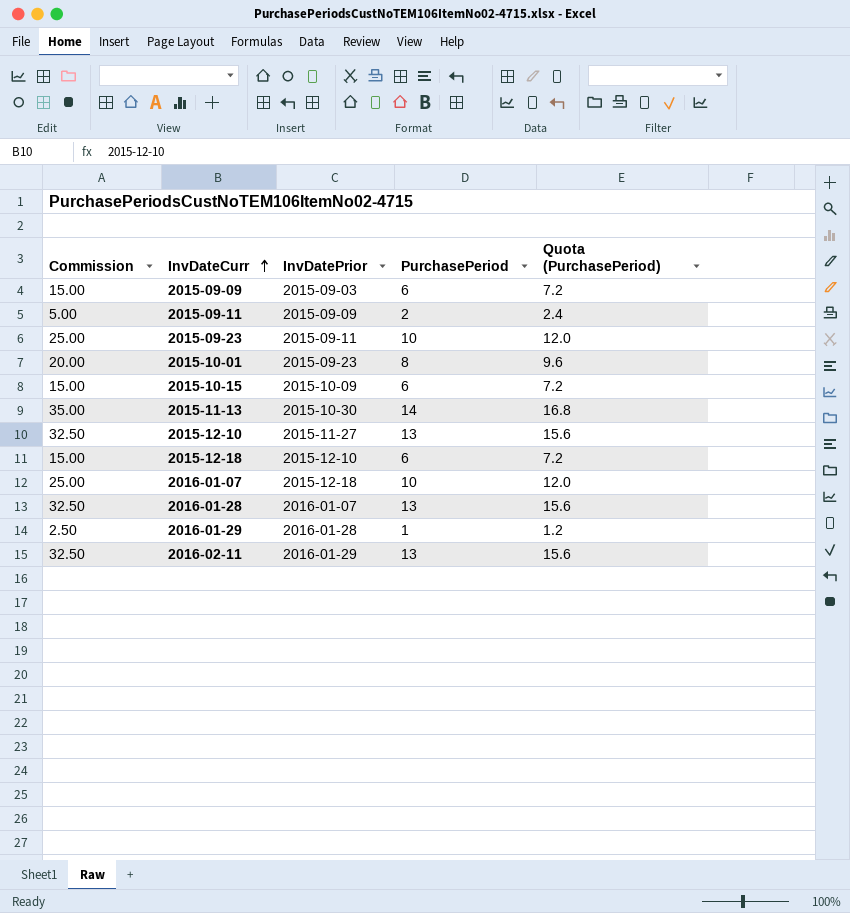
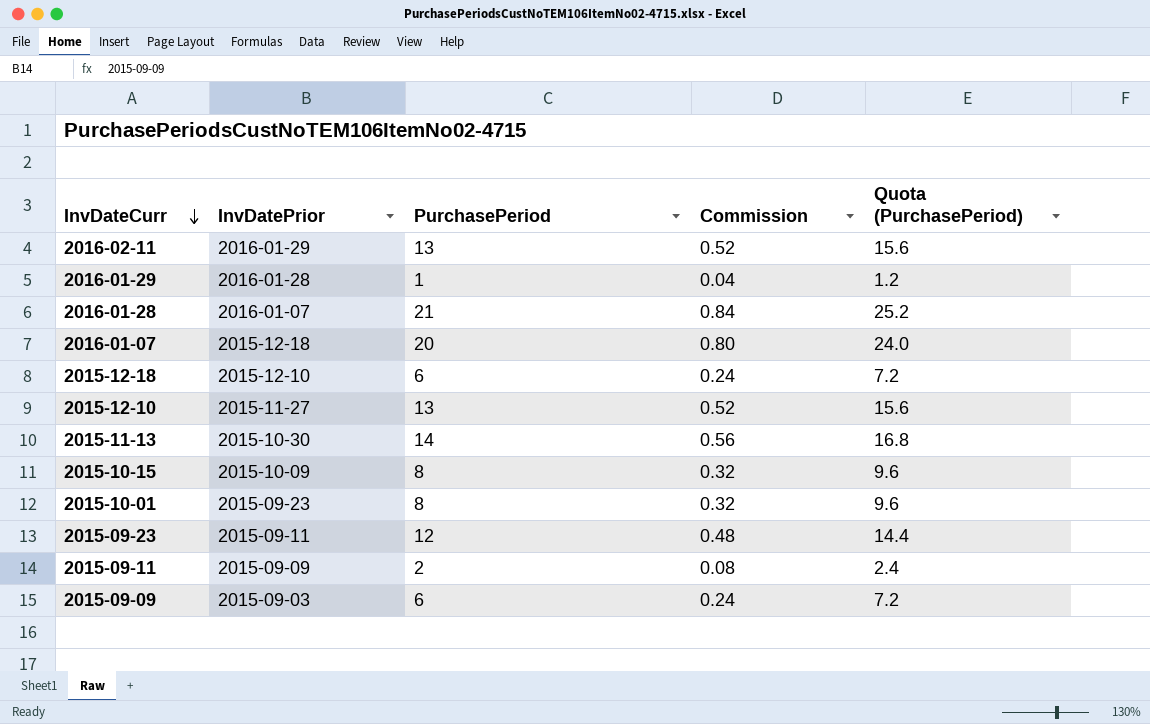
row order: InvDateCurr ascending -> InvDateCurr descending
column Commission | formula: [PurchasePeriod] * 2.5 -> [PurchasePeriod] * 0.04
column Commission | position: 1 -> 4
2016-01-28 | PurchasePeriod: 13 -> 21
2016-01-28 | Quota (PurchasePeriod): 15.6 -> 25.2
2016-01-07 | PurchasePeriod: 10 -> 20
2016-01-07 | Quota (PurchasePeriod): 12.0 -> 24.0
2015-10-15 | PurchasePeriod: 6 -> 8
2015-10-15 | Quota (PurchasePeriod): 7.2 -> 9.6
2015-09-23 | PurchasePeriod: 10 -> 12
2015-09-23 | Quota (PurchasePeriod): 12.0 -> 14.4

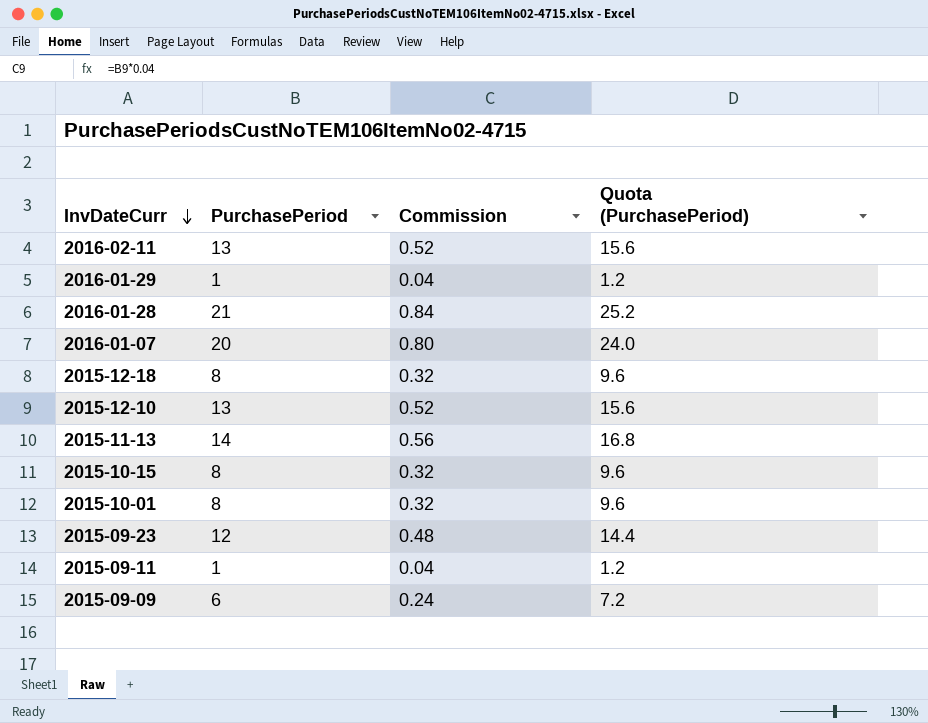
column InvDatePrior | position: 2 -> none
2015-12-18 | PurchasePeriod: 6 -> 8
2015-12-18 | Commission: 0.24 -> 0.32
2015-12-18 | Quota (PurchasePeriod): 7.2 -> 9.6
2015-09-11 | PurchasePeriod: 2 -> 1
2015-09-11 | Commission: 0.08 -> 0.04
2015-09-11 | Quota (PurchasePeriod): 2.4 -> 1.2

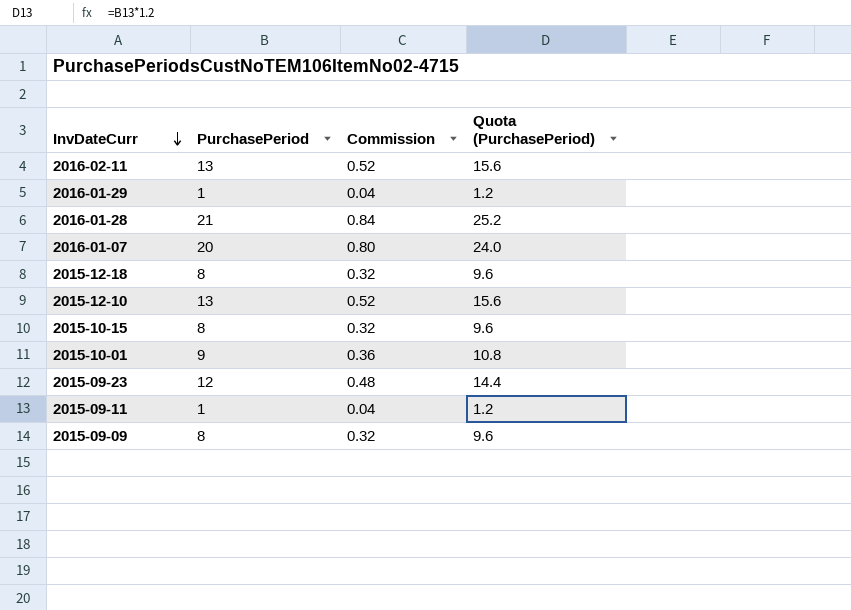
row 2015-11-13: 14 | 0.56 | 16.8 -> none
2015-10-01 | PurchasePeriod: 8 -> 9
2015-10-01 | Commission: 0.32 -> 0.36
2015-10-01 | Quota (PurchasePeriod): 9.6 -> 10.8
2015-09-09 | PurchasePeriod: 6 -> 8
2015-09-09 | Commission: 0.24 -> 0.32
2015-09-09 | Quota (PurchasePeriod): 7.2 -> 9.6

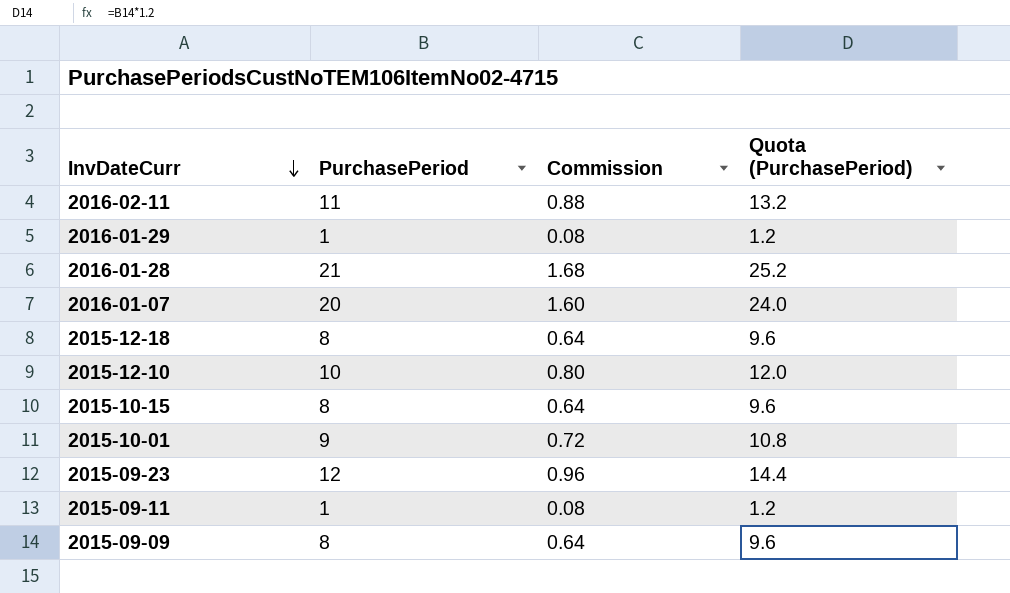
column Commission | formula: [PurchasePeriod] * 0.04 -> [PurchasePeriod] * 0.08
2016-02-11 | PurchasePeriod: 13 -> 11
2016-02-11 | Quota (PurchasePeriod): 15.6 -> 13.2
2015-12-10 | PurchasePeriod: 13 -> 10
2015-12-10 | Quota (PurchasePeriod): 15.6 -> 12.0

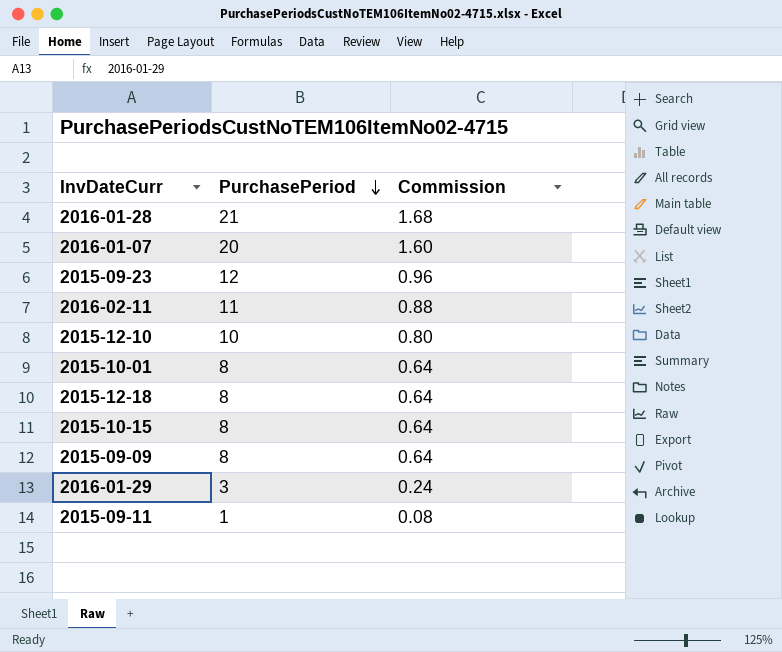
row order: InvDateCurr descending -> PurchasePeriod descending
column Quota (PurchasePeriod) | formula: [PurchasePeriod] * 1.2 -> none
2015-10-01 | PurchasePeriod: 9 -> 8
2015-10-01 | Commission: 0.72 -> 0.64
2016-01-29 | PurchasePeriod: 1 -> 3
2016-01-29 | Commission: 0.08 -> 0.24

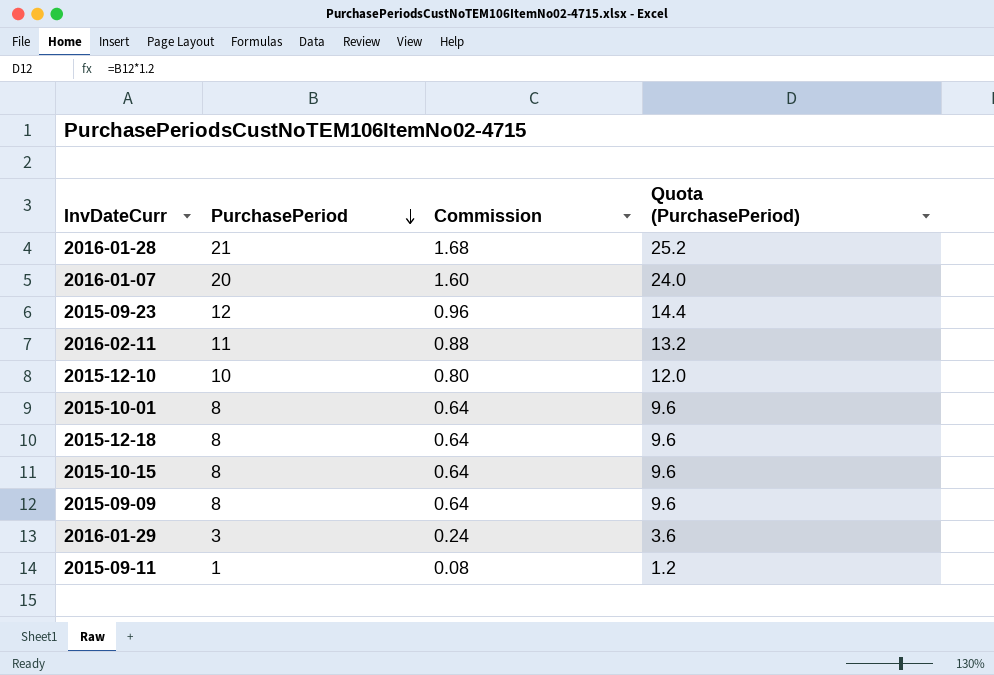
column Quota (PurchasePeriod) | formula: none -> [PurchasePeriod] * 1.2

